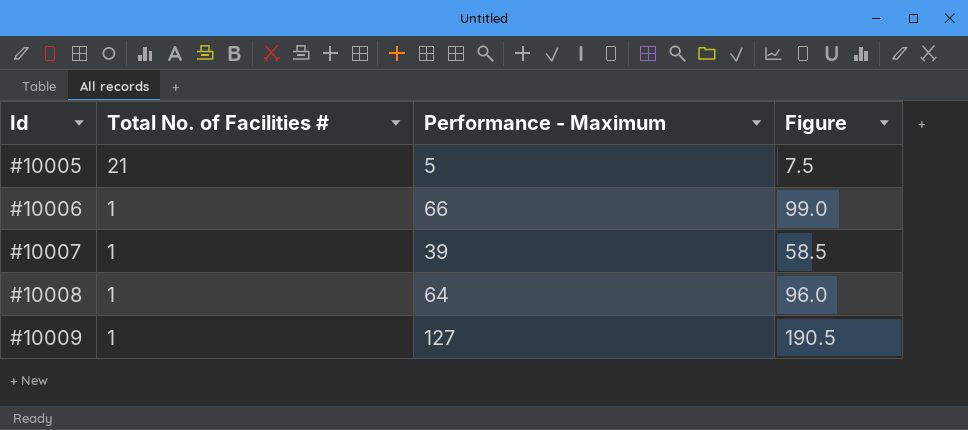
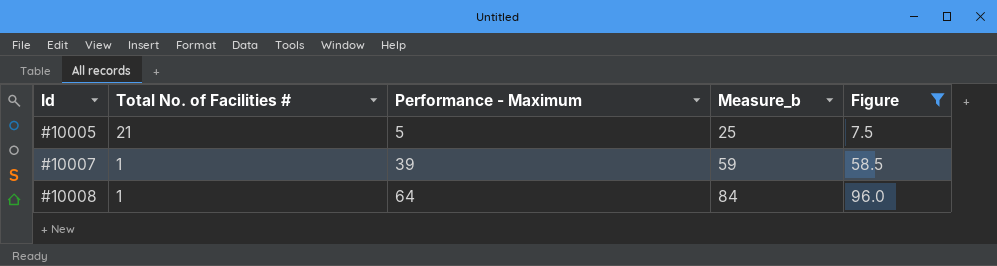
filter: none -> Figure <= 96.0
column Measure_b | formula: none -> [Performance - Maximum] + 20

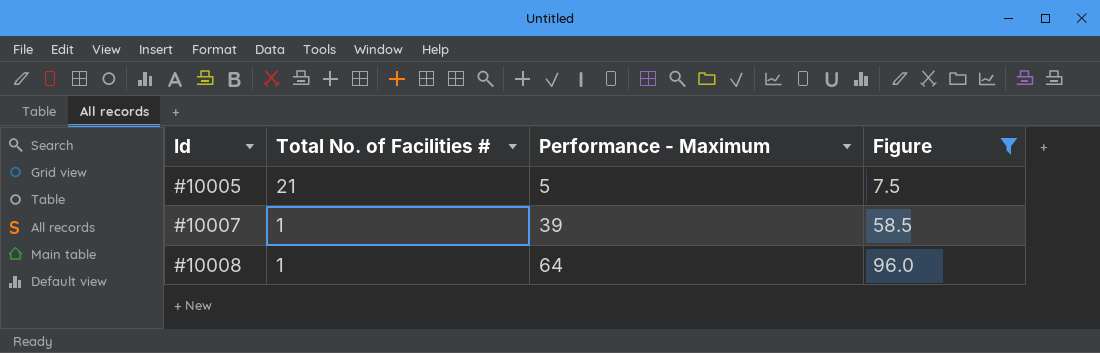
column Measure_b | formula: [Performance - Maximum] + 20 -> none

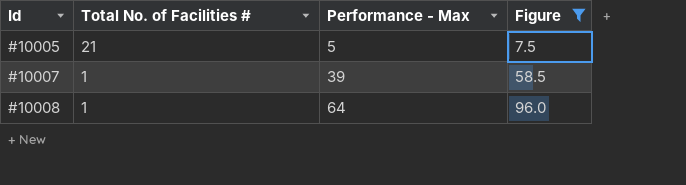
column name: Performance - Maximum -> Performance - Max

